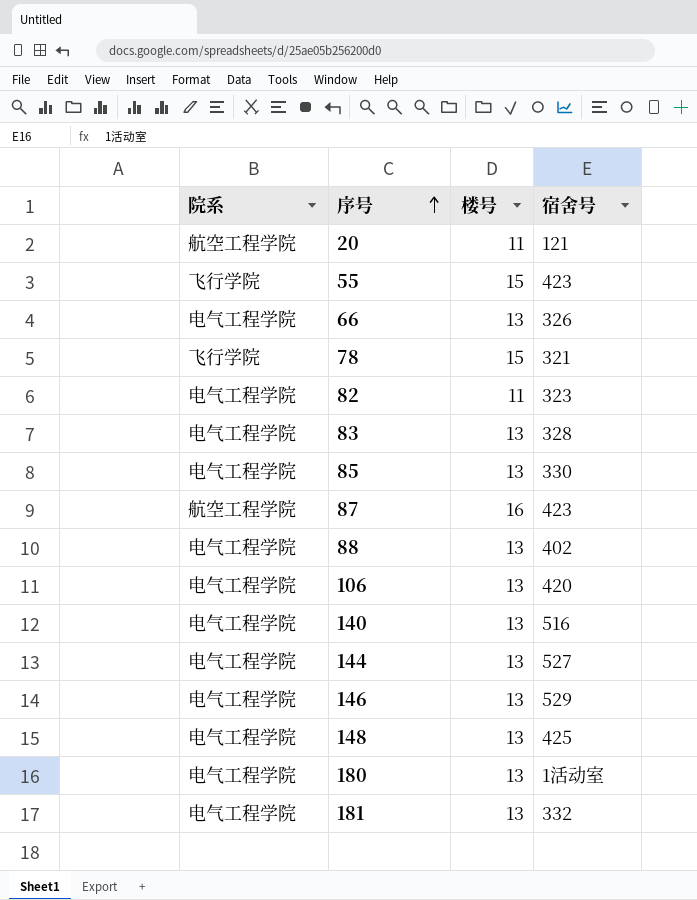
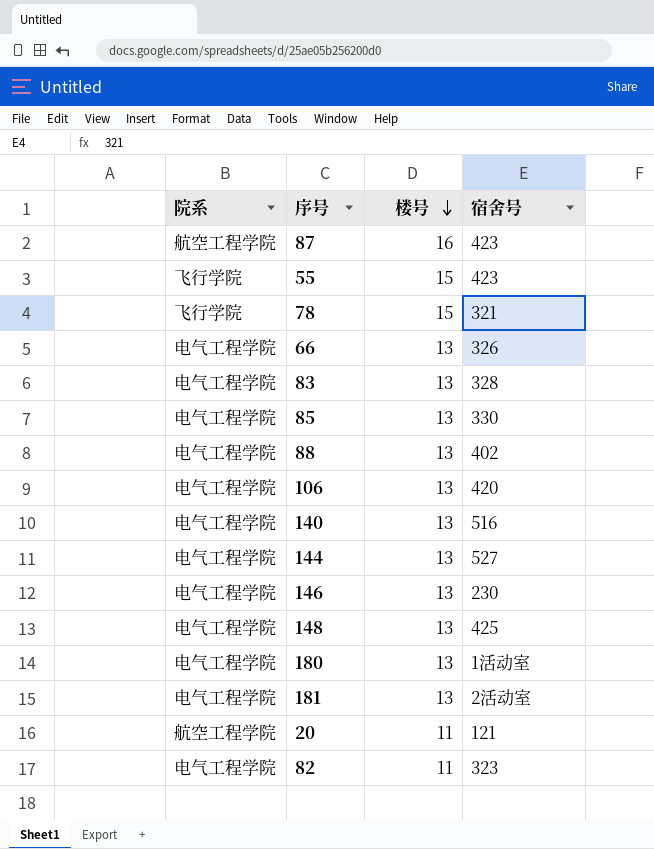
row order: 序号 ascending -> 楼号 descending
146 | 宿舍号: 529 -> 230
181 | 宿舍号: 332 -> 2活动室

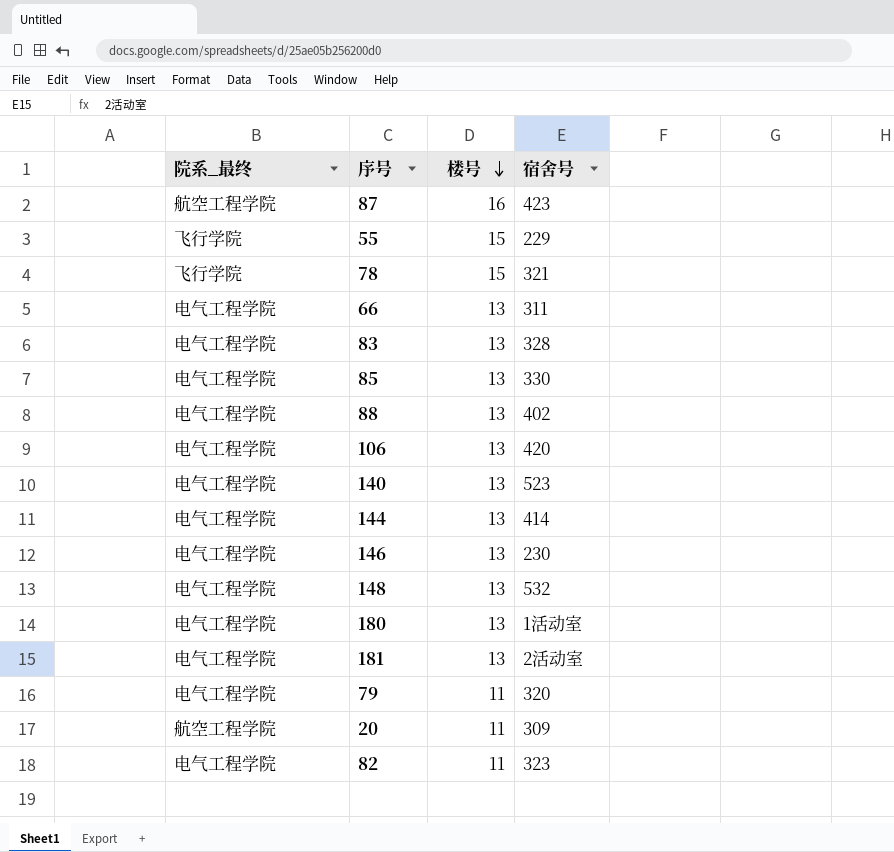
column name: 院系 -> 院系_最终
55 | 宿舍号: 423 -> 229
66 | 宿舍号: 326 -> 311
140 | 宿舍号: 516 -> 523
144 | 宿舍号: 527 -> 414
148 | 宿舍号: 425 -> 532
row 79: none -> 电气工程学院 | 11 | 320
20 | 宿舍号: 121 -> 309

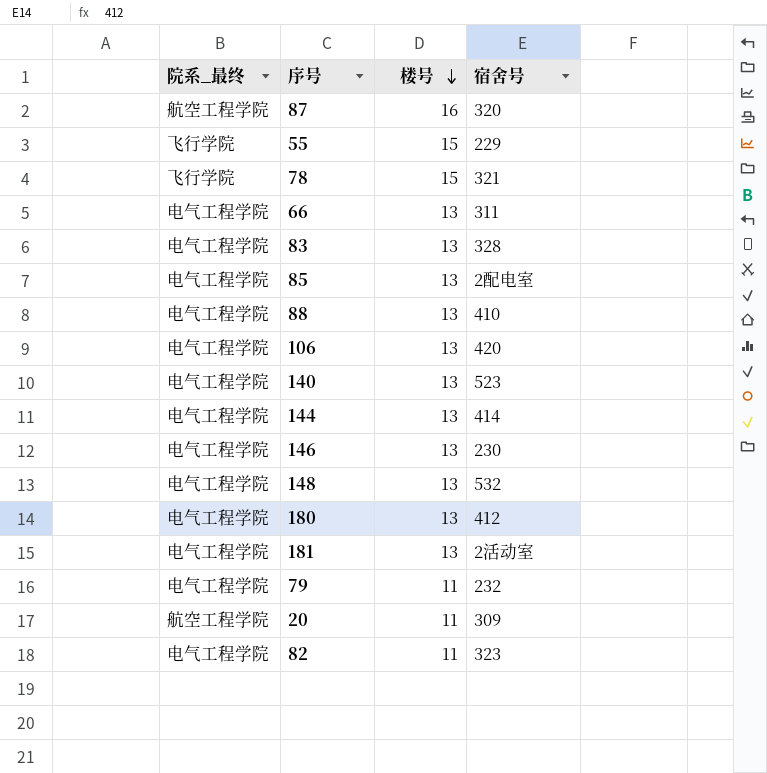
87 | 宿舍号: 423 -> 320
85 | 宿舍号: 330 -> 2配电室
88 | 宿舍号: 402 -> 410
180 | 宿舍号: 1活动室 -> 412
79 | 宿舍号: 320 -> 232

